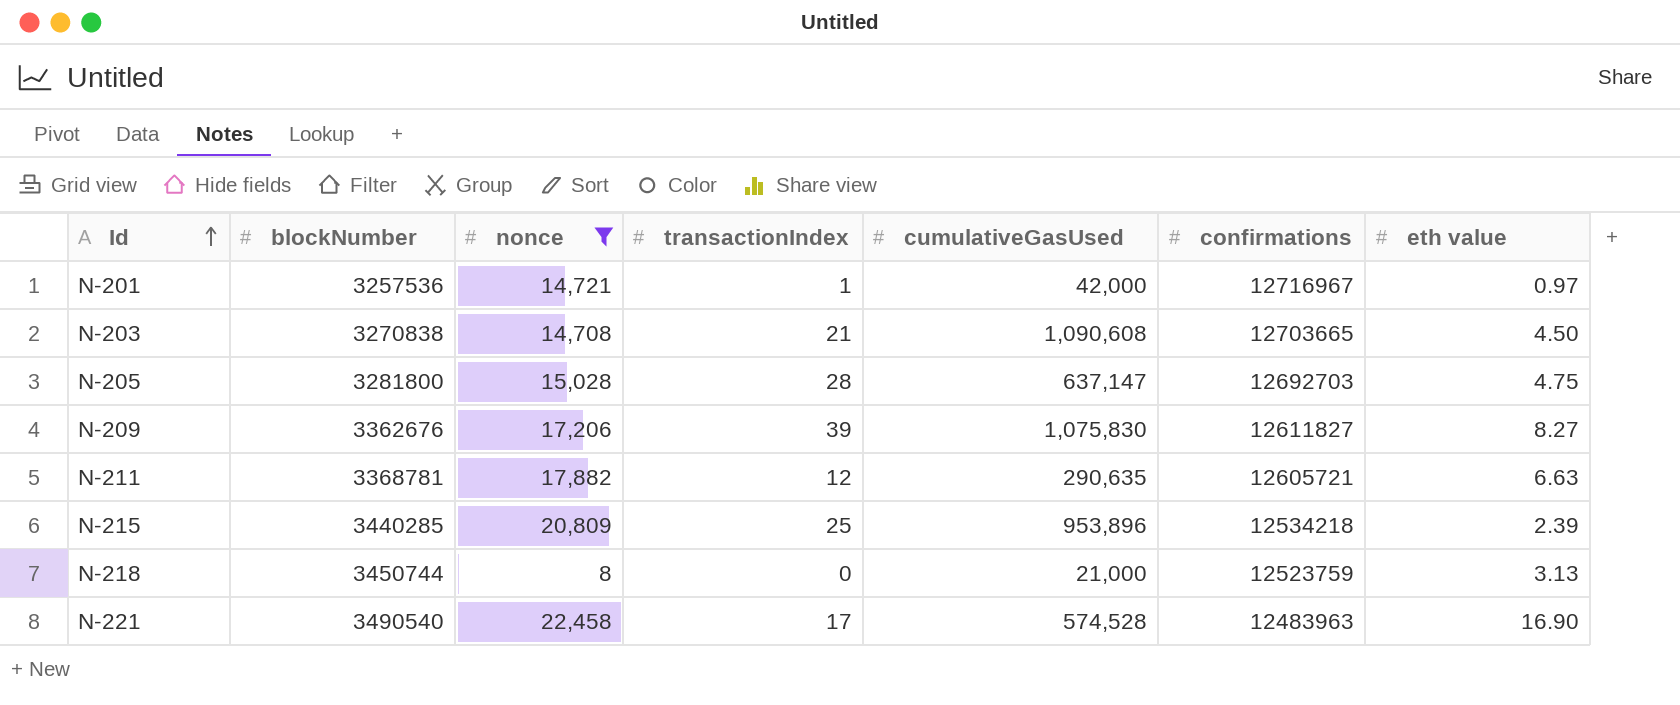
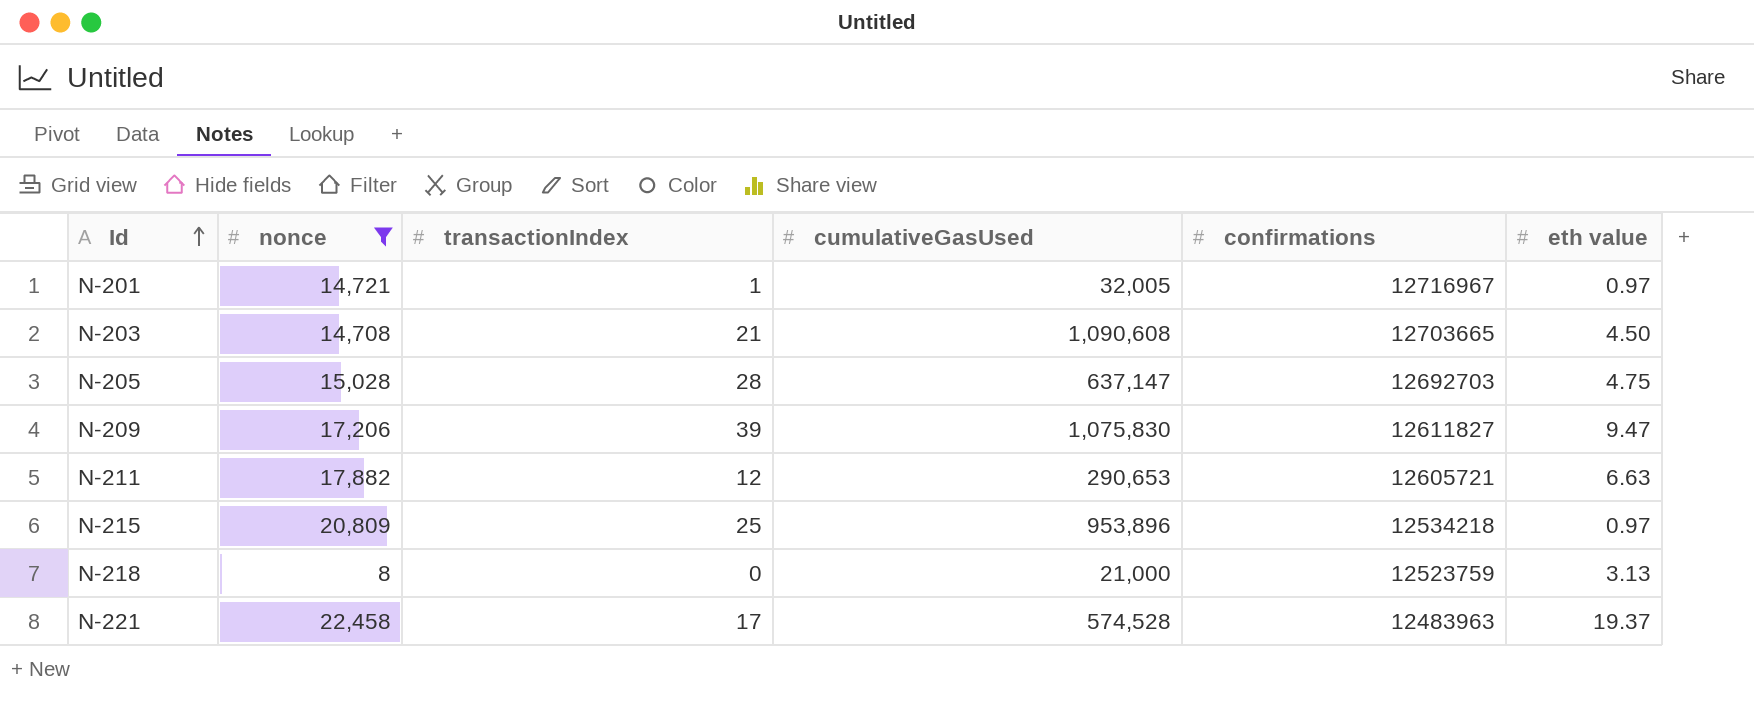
column blockNumber | position: 2 -> none
N-201 | cumulativeGasUsed: 42,000 -> 32,005
N-209 | eth value: 8.27 -> 9.47
N-211 | cumulativeGasUsed: 290,635 -> 290,653
N-215 | eth value: 2.39 -> 0.97
N-221 | eth value: 16.90 -> 19.37

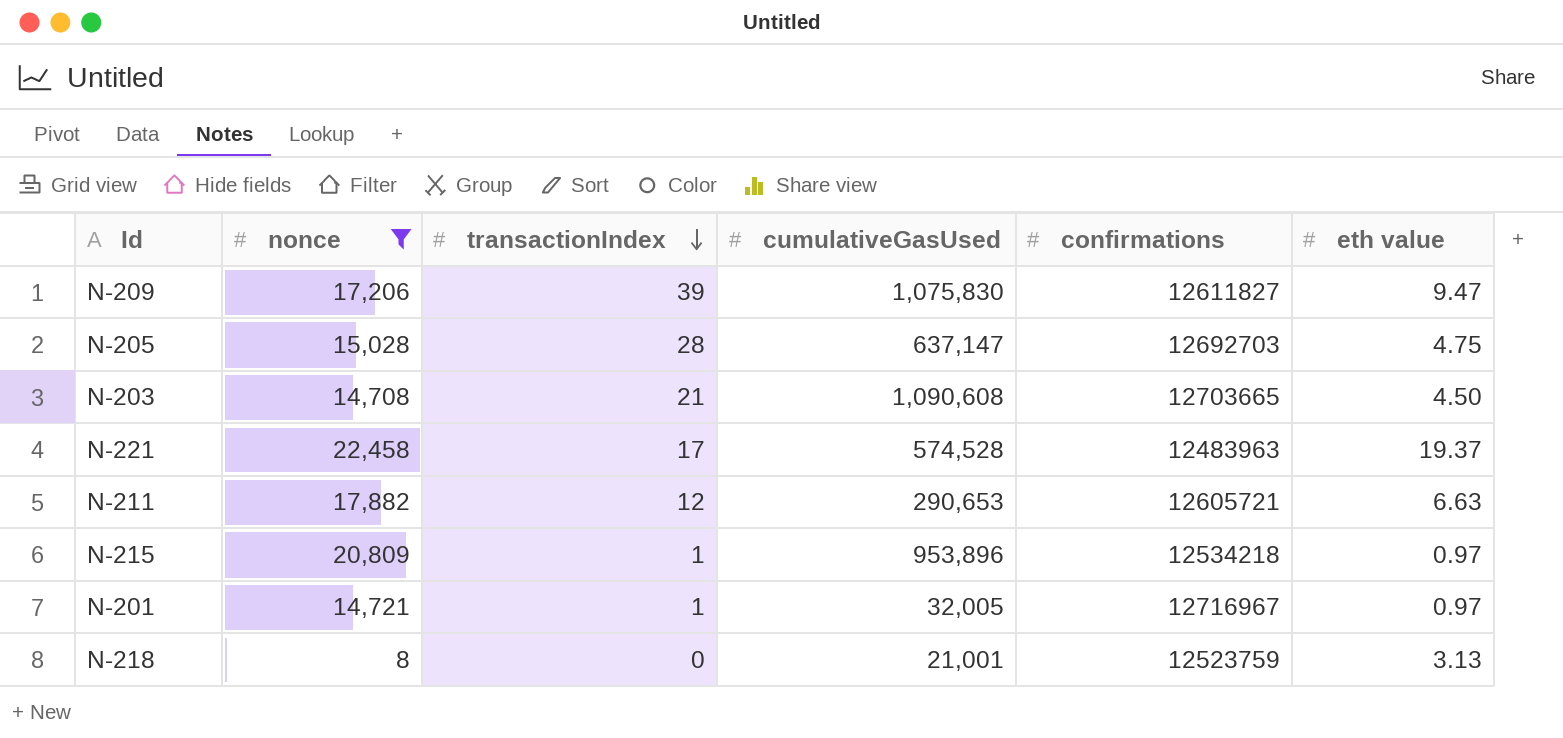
row order: Id ascending -> transactionIndex descending
N-215 | transactionIndex: 25 -> 1
N-218 | cumulativeGasUsed: 21,000 -> 21,001

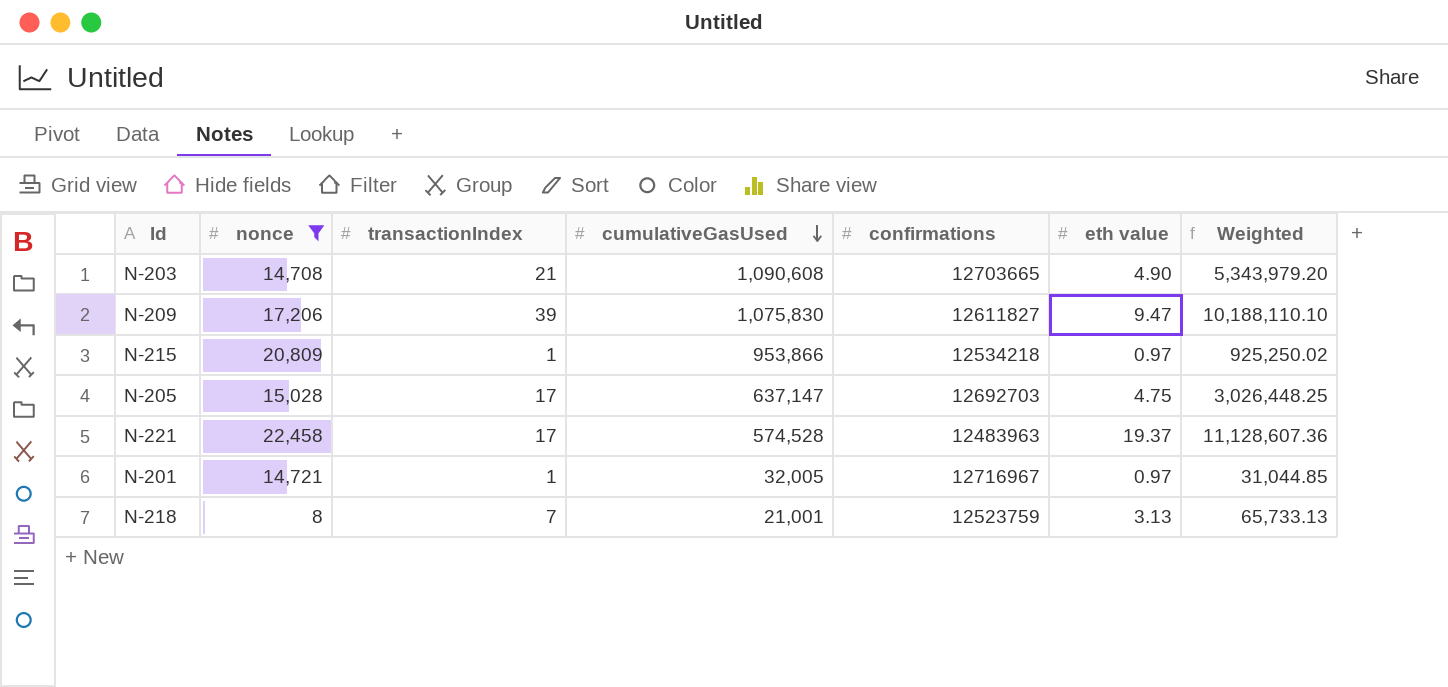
row order: transactionIndex descending -> cumulativeGasUsed descending
column Weighted | formula: none -> [cumulativeGasUsed] * [eth value]
row N-211: 17,882 | 12 | 290,653 | 12605721 | 6.63 -> none
N-203 | eth value: 4.50 -> 4.90
N-215 | cumulativeGasUsed: 953,896 -> 953,866
N-205 | transactionIndex: 28 -> 17
N-218 | transactionIndex: 0 -> 7

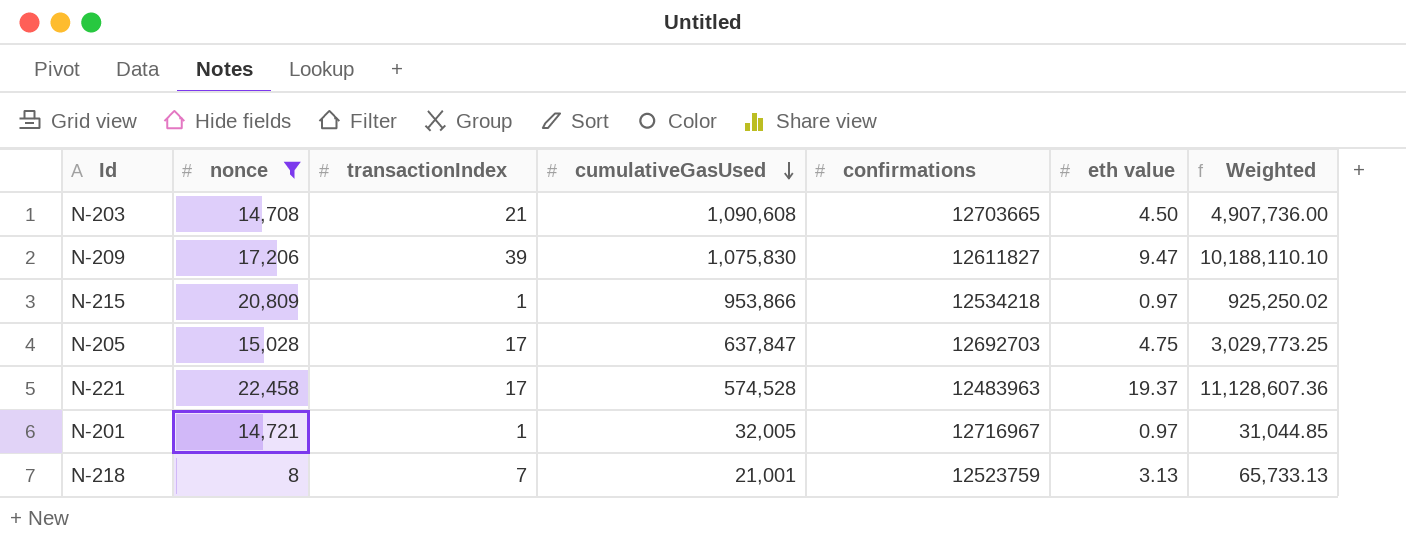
N-203 | eth value: 4.90 -> 4.50
N-203 | Weighted: 5,343,979.20 -> 4,907,736.00
N-205 | cumulativeGasUsed: 637,147 -> 637,847
N-205 | Weighted: 3,026,448.25 -> 3,029,773.25

